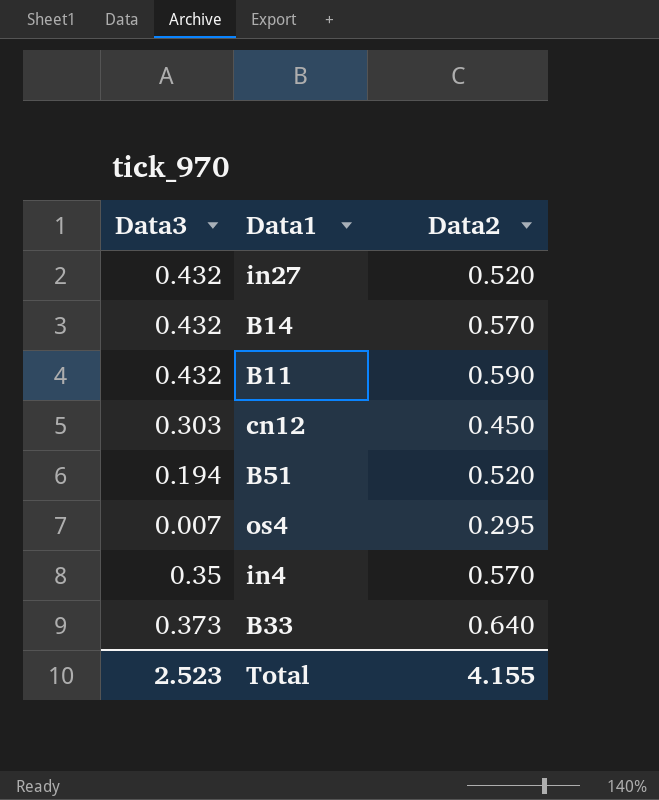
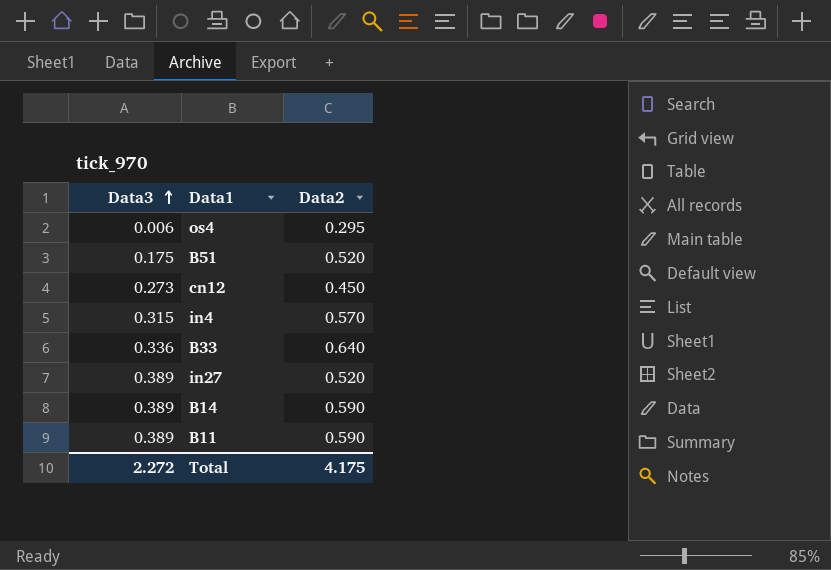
row order: none -> Data3 ascending
os4 | Data3: 0.007 -> 0.006
B51 | Data3: 0.194 -> 0.175
cn12 | Data3: 0.303 -> 0.273
in4 | Data3: 0.35 -> 0.315
B33 | Data3: 0.373 -> 0.336
in27 | Data3: 0.432 -> 0.389
B14 | Data3: 0.432 -> 0.389
B14 | Data2: 0.570 -> 0.590
B11 | Data3: 0.432 -> 0.389
Total | Data3: 2.523 -> 2.272
Total | Data2: 4.155 -> 4.175

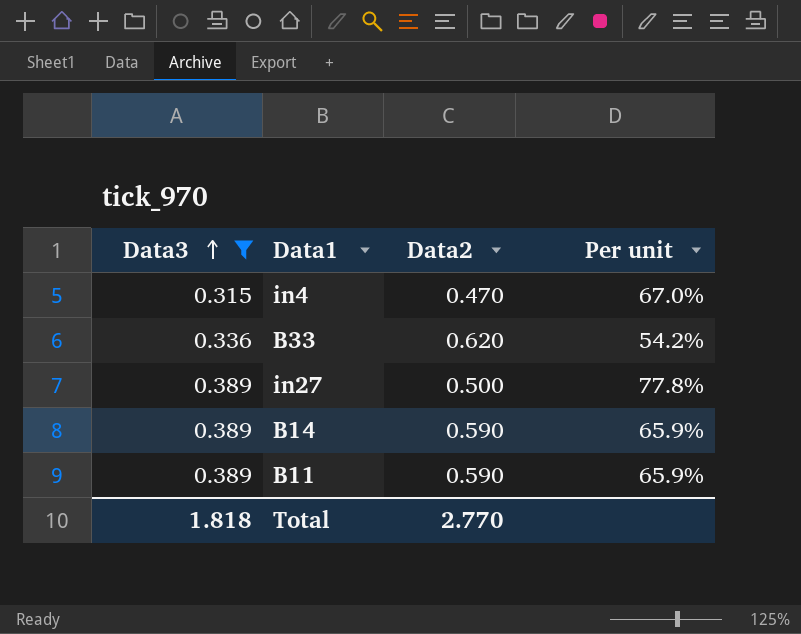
filter: none -> Data3 >= 0.315
column Per unit | formula: none -> [Data3] / [Data2]
in4 | Data2: 0.570 -> 0.470
B33 | Data2: 0.640 -> 0.620
in27 | Data2: 0.520 -> 0.500
Total | Data3: 2.272 -> 1.818
Total | Data2: 4.175 -> 2.770

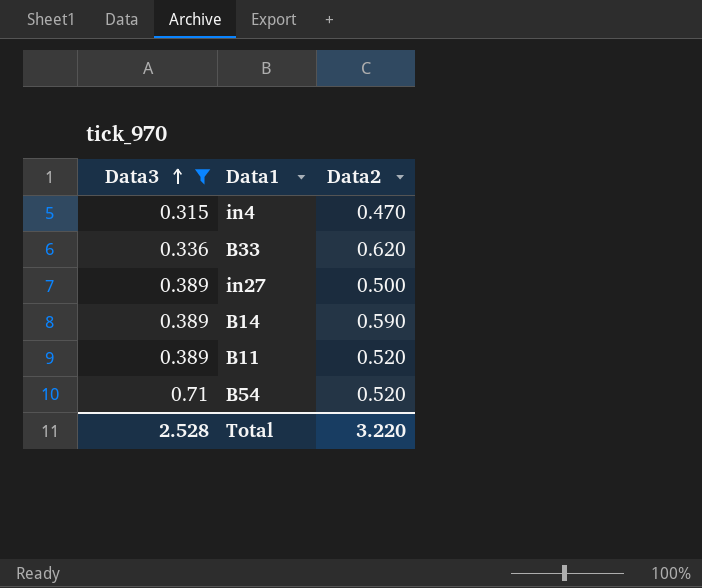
column Per unit | formula: [Data3] / [Data2] -> none
B11 | Data2: 0.590 -> 0.520
row B54: none -> 0.71 | 0.520
Total | Data3: 1.818 -> 2.528
Total | Data2: 2.770 -> 3.220

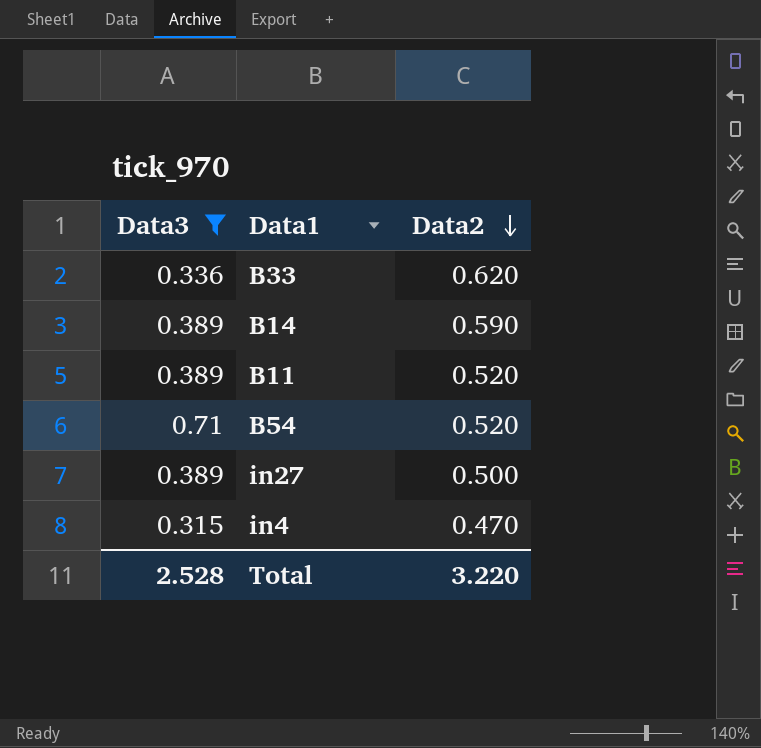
row order: Data3 ascending -> Data2 descending

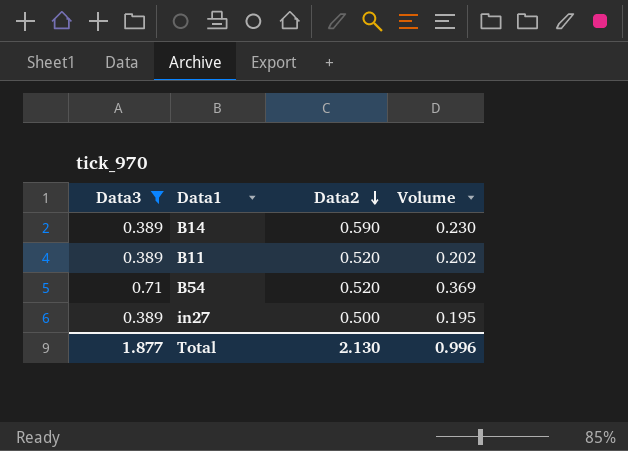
column Volume | formula: none -> [Data3] * [Data2]
row B33: 0.336 | 0.620 -> none
row in4: 0.315 | 0.470 -> none
Total | Data3: 2.528 -> 1.877
Total | Data2: 3.220 -> 2.130

